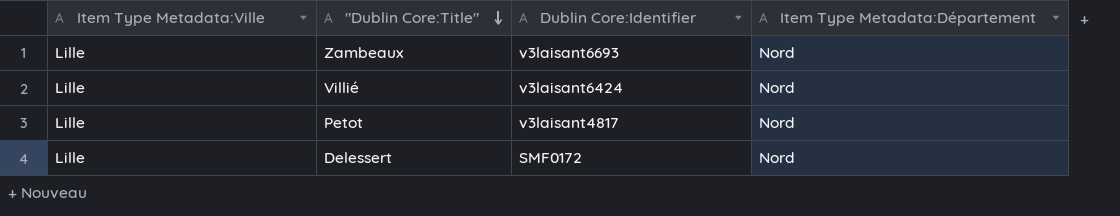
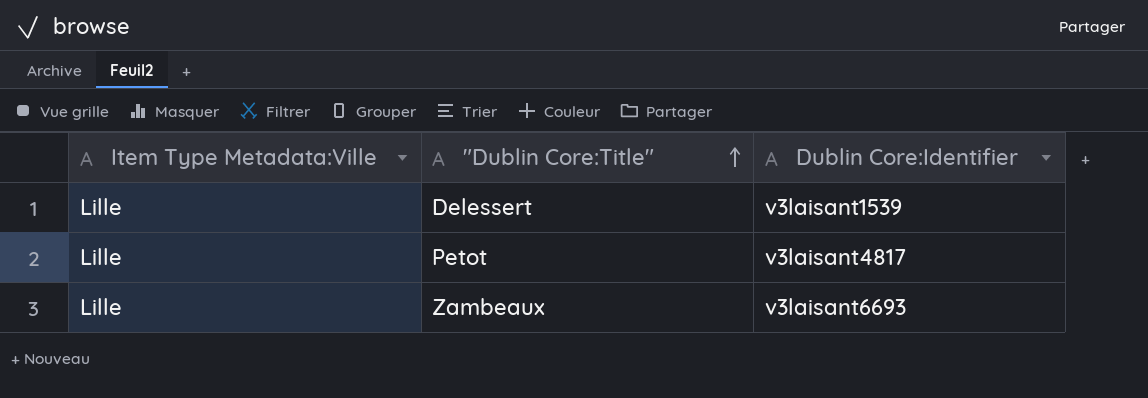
row order: "Dublin Core:Title" descending -> "Dublin Core:Title" ascending
column Item Type Metadata:Département | position: 4 -> none
row Villié: Lille | v3laisant6424 | Nord -> none
Delessert | Dublin Core:Identifier: SMF0172 -> v3laisant1539

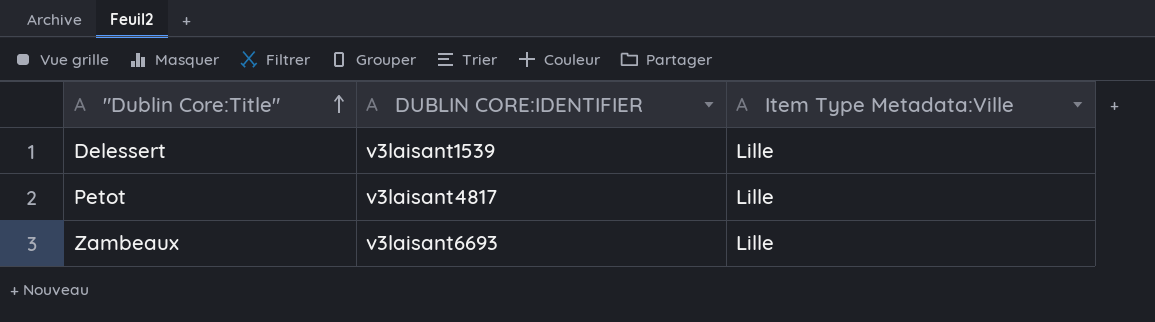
column name: Dublin Core:Identifier -> DUBLIN CORE:IDENTIFIER
column Item Type Metadata:Ville | position: 1 -> 3

